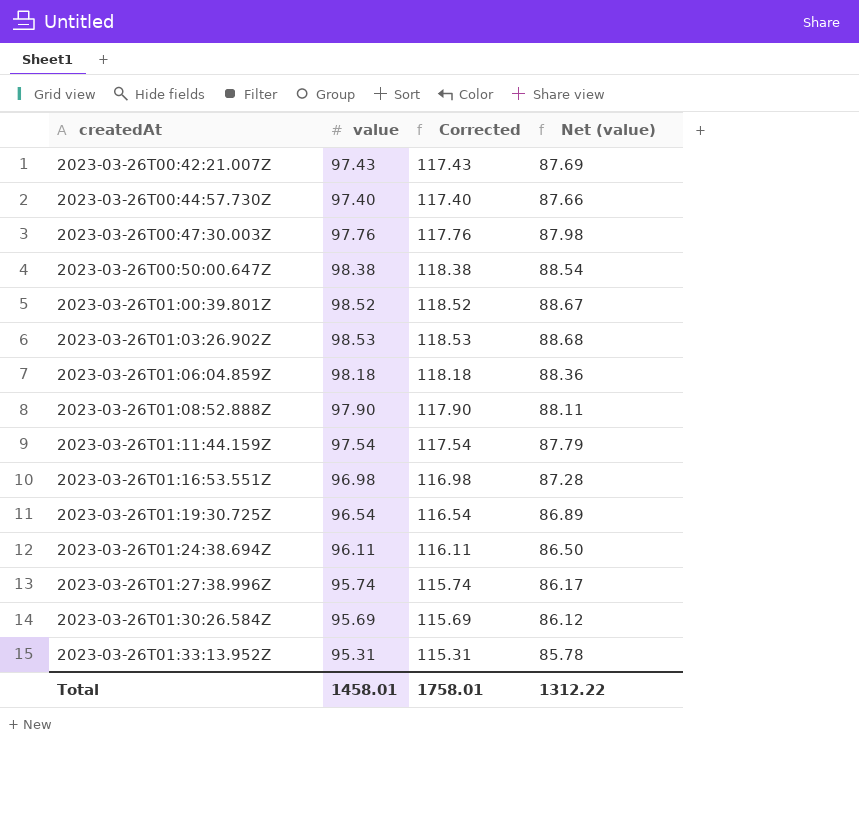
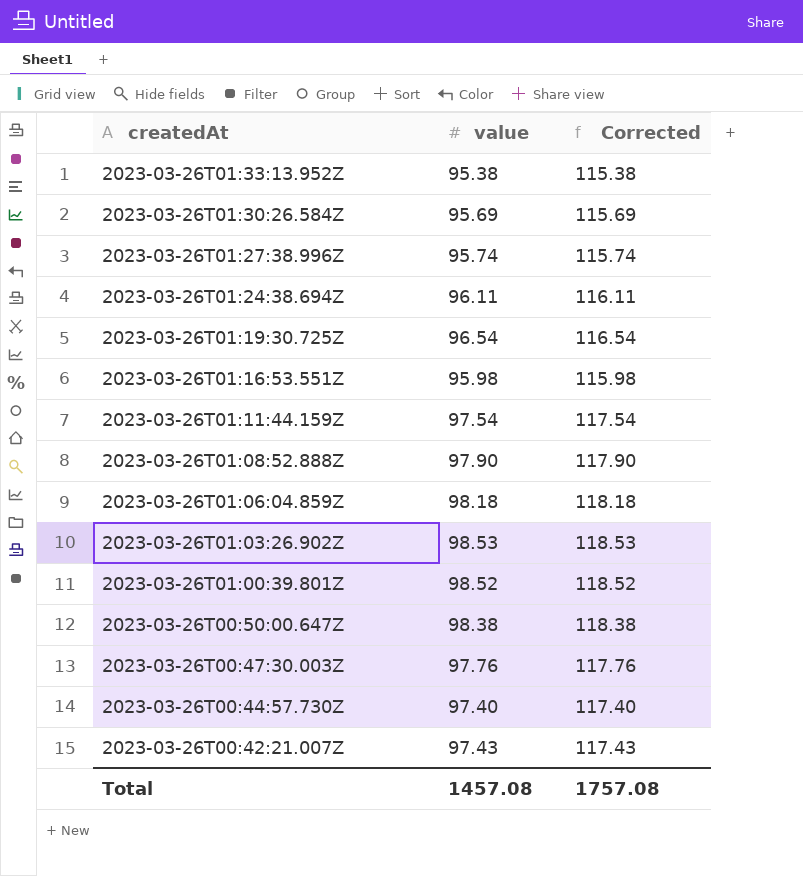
row order: createdAt ascending -> createdAt descending
column Net (value) | formula: [value] * 0.9 -> none
2023-03-26T01:33:13.952Z | value: 95.31 -> 95.38
2023-03-26T01:33:13.952Z | Corrected: 115.31 -> 115.38
2023-03-26T01:16:53.551Z | value: 96.98 -> 95.98
2023-03-26T01:16:53.551Z | Corrected: 116.98 -> 115.98
Total | value: 1458.01 -> 1457.08
Total | Corrected: 1758.01 -> 1757.08

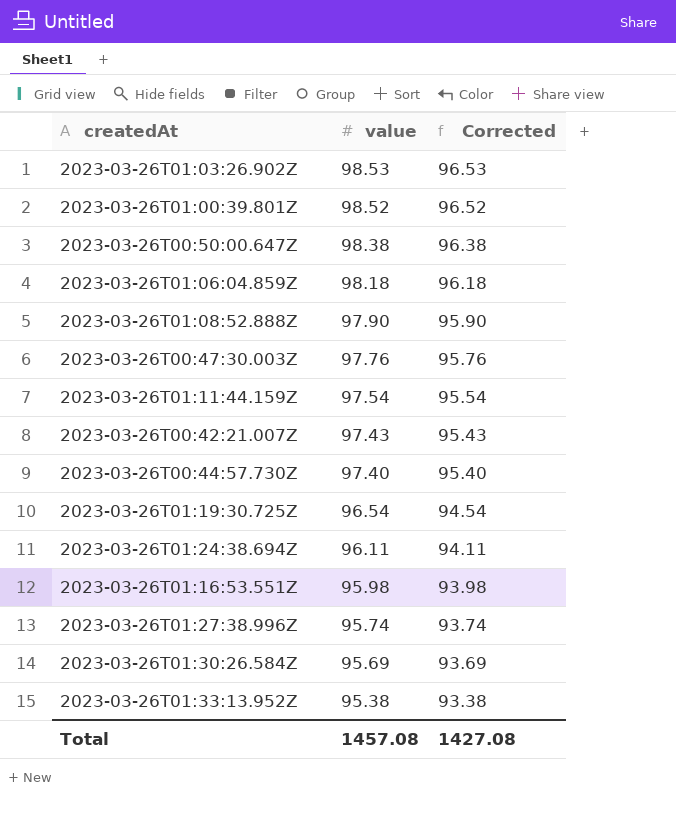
row order: createdAt descending -> value descending
column Corrected | formula: [value] + 20 -> [value] - 2
Total | Corrected: 1757.08 -> 1427.08

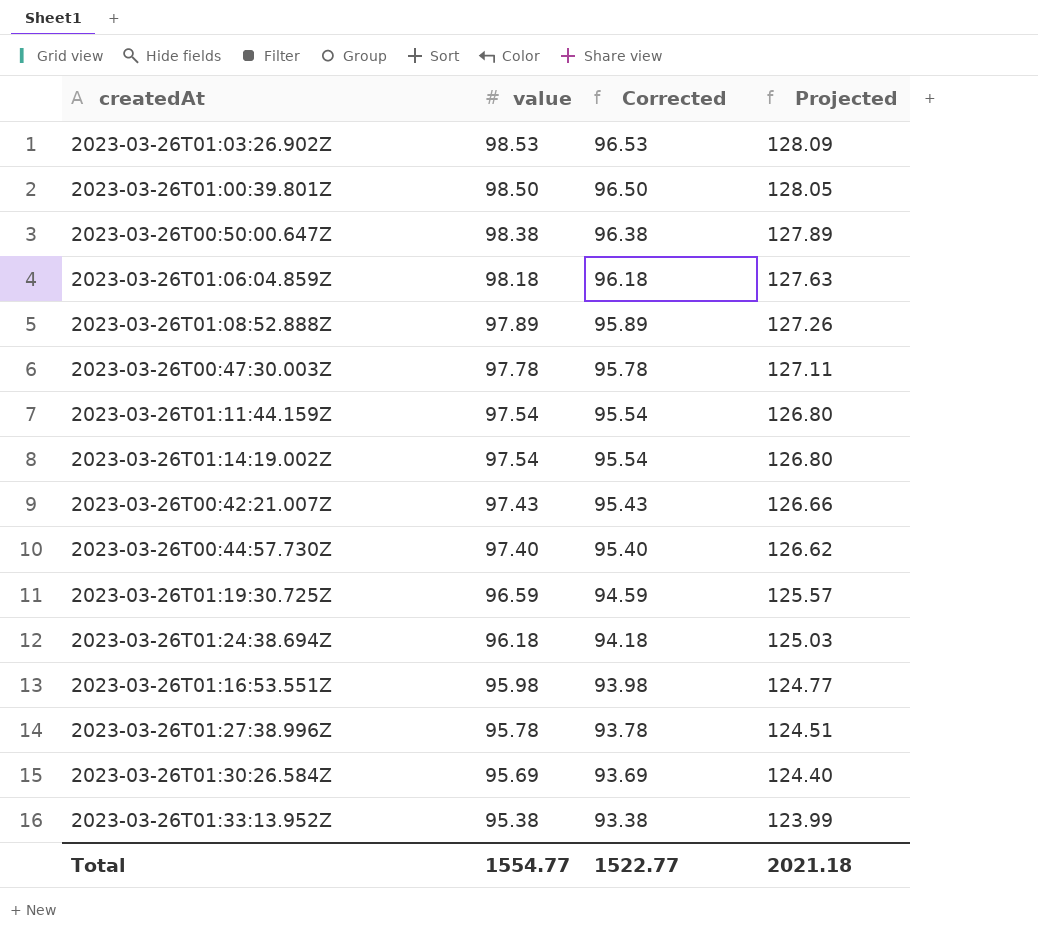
column Projected | formula: none -> [value] * 1.3
2023-03-26T01:00:39.801Z | value: 98.52 -> 98.50
2023-03-26T01:00:39.801Z | Corrected: 96.52 -> 96.50
2023-03-26T01:08:52.888Z | value: 97.90 -> 97.89
2023-03-26T01:08:52.888Z | Corrected: 95.90 -> 95.89
2023-03-26T00:47:30.003Z | value: 97.76 -> 97.78
2023-03-26T00:47:30.003Z | Corrected: 95.76 -> 95.78
row 2023-03-26T01:14:19.002Z: none -> 97.54 | 95.54 | 126.80
2023-03-26T01:19:30.725Z | value: 96.54 -> 96.59
2023-03-26T01:19:30.725Z | Corrected: 94.54 -> 94.59
2023-03-26T01:24:38.694Z | value: 96.11 -> 96.18
2023-03-26T01:24:38.694Z | Corrected: 94.11 -> 94.18
2023-03-26T01:27:38.996Z | value: 95.74 -> 95.78
2023-03-26T01:27:38.996Z | Corrected: 93.74 -> 93.78
Total | value: 1457.08 -> 1554.77
Total | Corrected: 1427.08 -> 1522.77

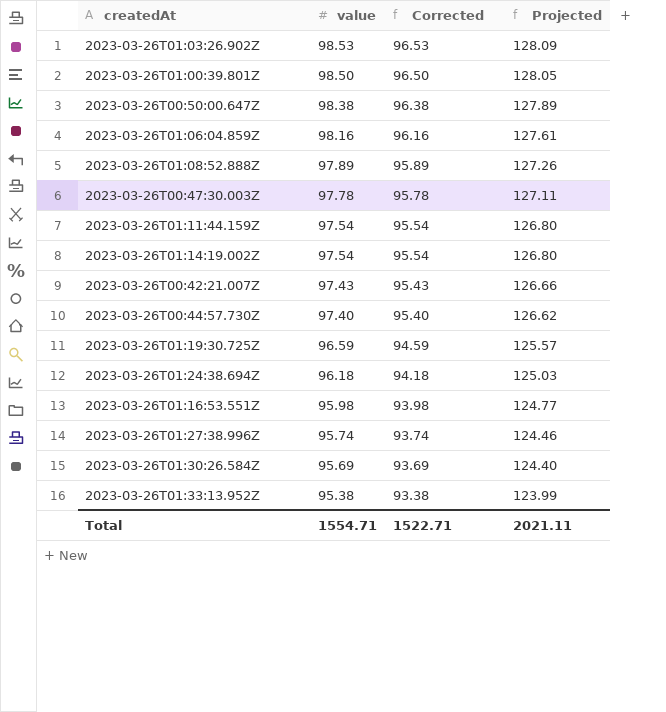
2023-03-26T01:06:04.859Z | value: 98.18 -> 98.16
2023-03-26T01:06:04.859Z | Corrected: 96.18 -> 96.16
2023-03-26T01:06:04.859Z | Projected: 127.63 -> 127.61
2023-03-26T01:27:38.996Z | value: 95.78 -> 95.74
2023-03-26T01:27:38.996Z | Corrected: 93.78 -> 93.74
2023-03-26T01:27:38.996Z | Projected: 124.51 -> 124.46
Total | value: 1554.77 -> 1554.71
Total | Corrected: 1522.77 -> 1522.71
Total | Projected: 2021.18 -> 2021.11

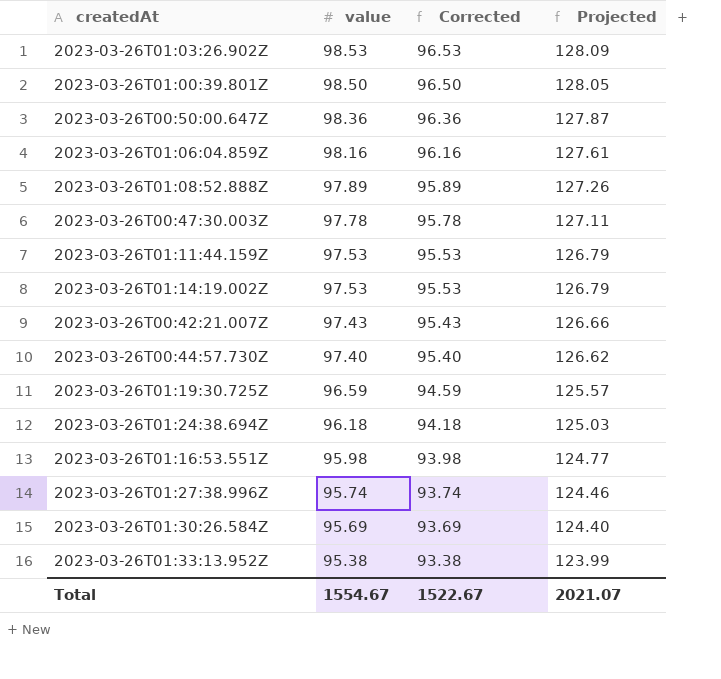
2023-03-26T00:50:00.647Z | value: 98.38 -> 98.36
2023-03-26T00:50:00.647Z | Corrected: 96.38 -> 96.36
2023-03-26T00:50:00.647Z | Projected: 127.89 -> 127.87
2023-03-26T01:11:44.159Z | value: 97.54 -> 97.53
2023-03-26T01:11:44.159Z | Corrected: 95.54 -> 95.53
2023-03-26T01:11:44.159Z | Projected: 126.80 -> 126.79
2023-03-26T01:14:19.002Z | value: 97.54 -> 97.53
2023-03-26T01:14:19.002Z | Corrected: 95.54 -> 95.53
2023-03-26T01:14:19.002Z | Projected: 126.80 -> 126.79
Total | value: 1554.71 -> 1554.67
Total | Corrected: 1522.71 -> 1522.67
Total | Projected: 2021.11 -> 2021.07

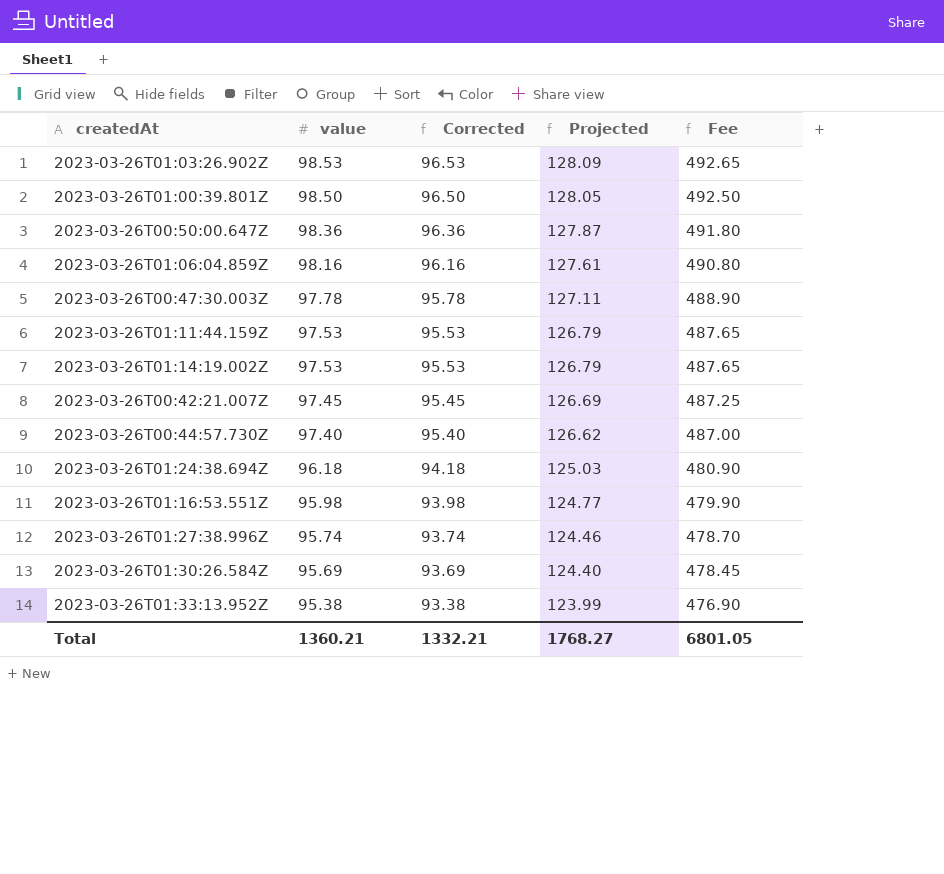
column Fee | formula: none -> [value] * 5
row 2023-03-26T01:08:52.888Z: 97.89 | 95.89 | 127.26 -> none
row 2023-03-26T01:19:30.725Z: 96.59 | 94.59 | 125.57 -> none
2023-03-26T00:42:21.007Z | value: 97.43 -> 97.45
2023-03-26T00:42:21.007Z | Corrected: 95.43 -> 95.45
2023-03-26T00:42:21.007Z | Projected: 126.66 -> 126.69
Total | value: 1554.67 -> 1360.21
Total | Corrected: 1522.67 -> 1332.21
Total | Projected: 2021.07 -> 1768.27

